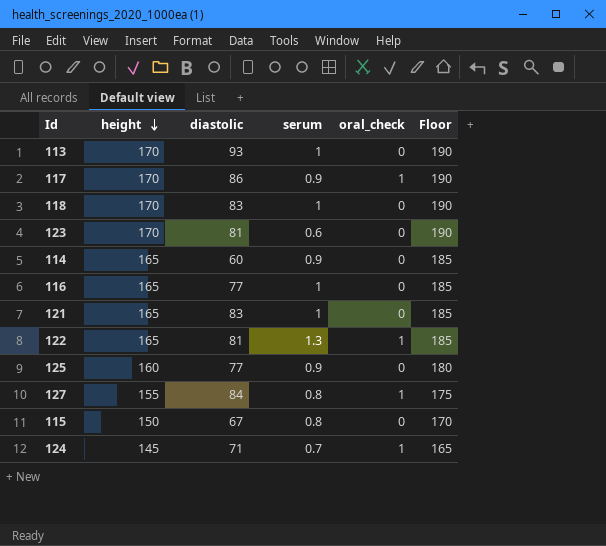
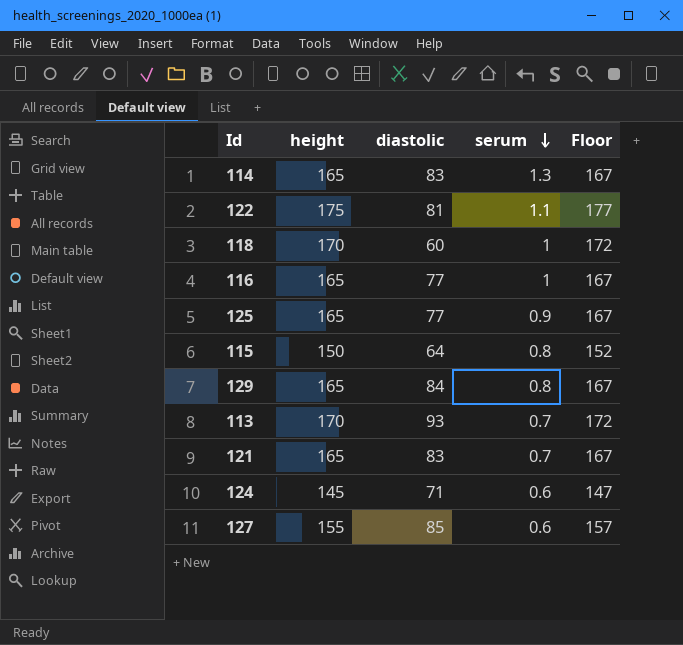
row order: height descending -> serum descending
column oral_check | position: 5 -> none
column Floor | formula: [height] + 20 -> [height] + 2
row 117: 170 | 86 | 0.9 | 1 | 190 -> none
row 123: 170 | 81 | 0.6 | 0 | 190 -> none
114 | diastolic: 60 -> 83
114 | serum: 0.9 -> 1.3
122 | height: 165 -> 175
122 | serum: 1.3 -> 1.1
118 | diastolic: 83 -> 60
125 | height: 160 -> 165
115 | diastolic: 67 -> 64
row 129: none -> 165 | 84 | 0.8 | 167
113 | serum: 1 -> 0.7
121 | serum: 1 -> 0.7
124 | serum: 0.7 -> 0.6
127 | diastolic: 84 -> 85
127 | serum: 0.8 -> 0.6

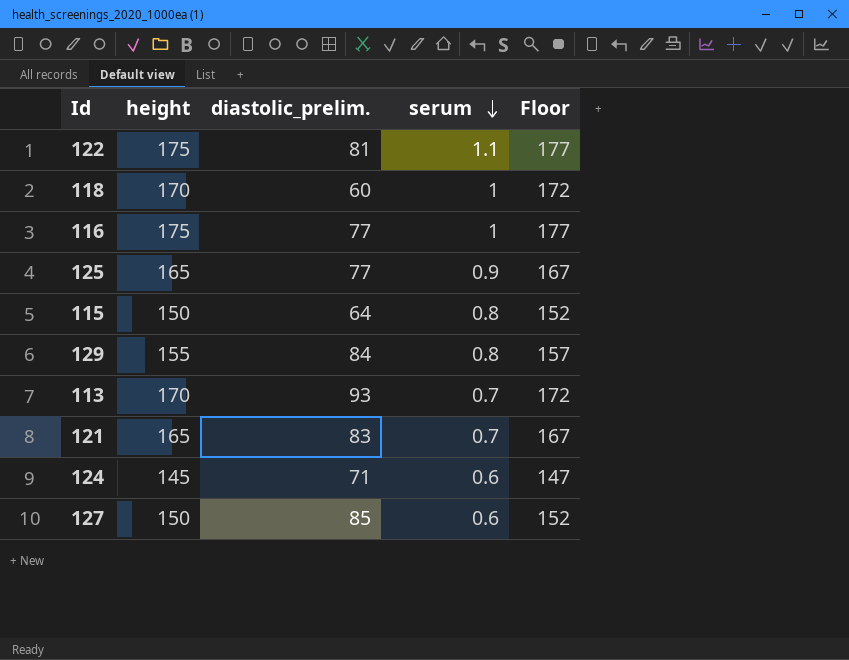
column name: diastolic -> diastolic_prelim.
row 114: 165 | 83 | 1.3 | 167 -> none
116 | height: 165 -> 175
116 | Floor: 167 -> 177
129 | height: 165 -> 155
129 | Floor: 167 -> 157
127 | height: 155 -> 150
127 | Floor: 157 -> 152

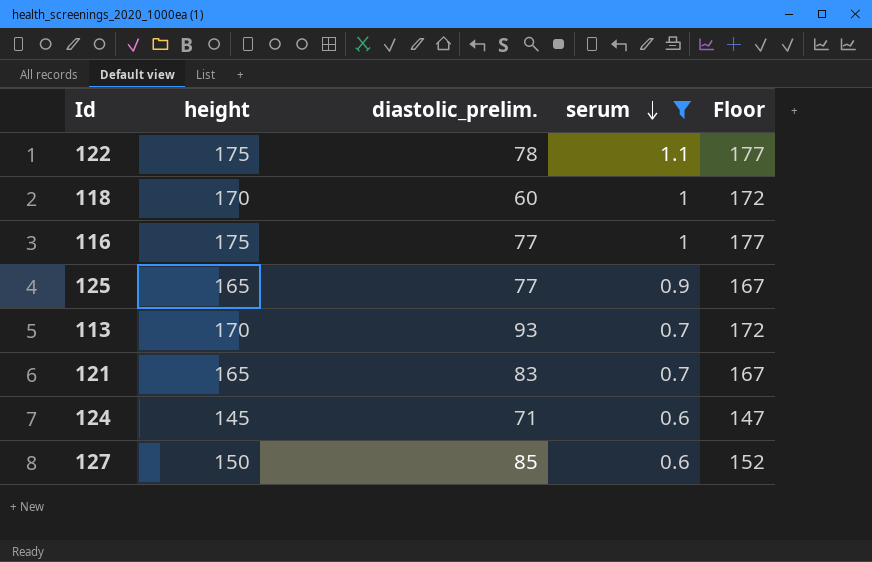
filter: none -> serum != 0.8
122 | diastolic_prelim.: 81 -> 78

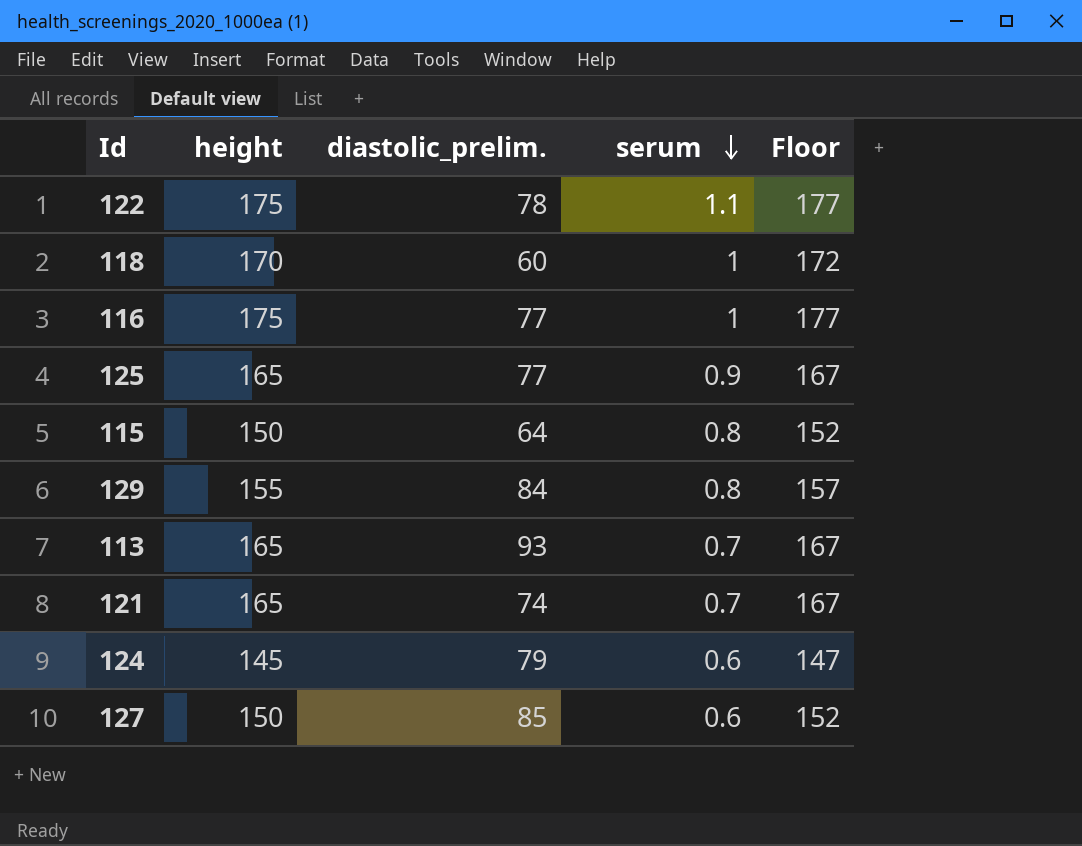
filter: serum != 0.8 -> none
113 | height: 170 -> 165
113 | Floor: 172 -> 167
121 | diastolic_prelim.: 83 -> 74
124 | diastolic_prelim.: 71 -> 79

